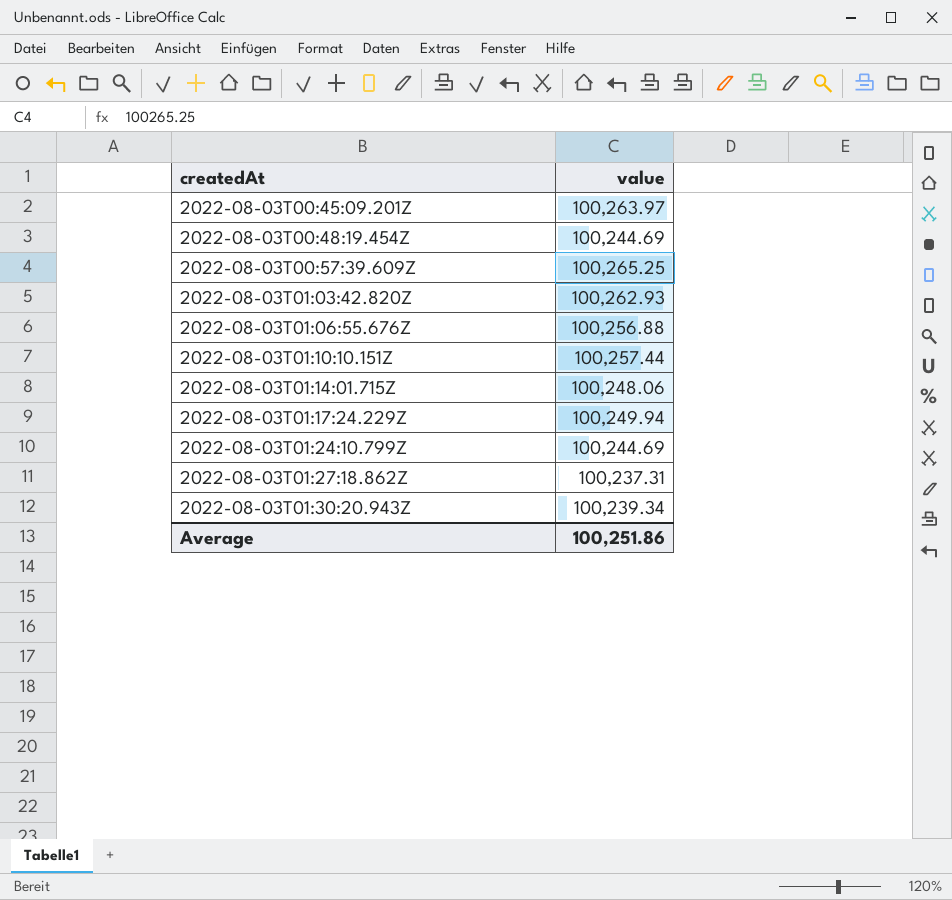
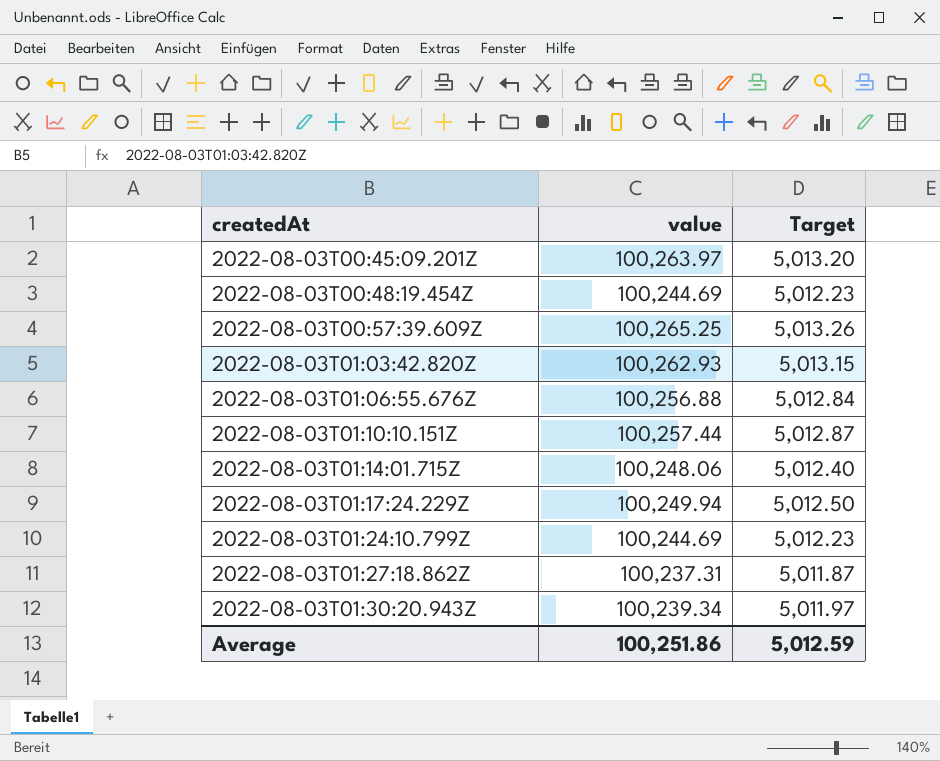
column Target | formula: none -> [value] * 0.05

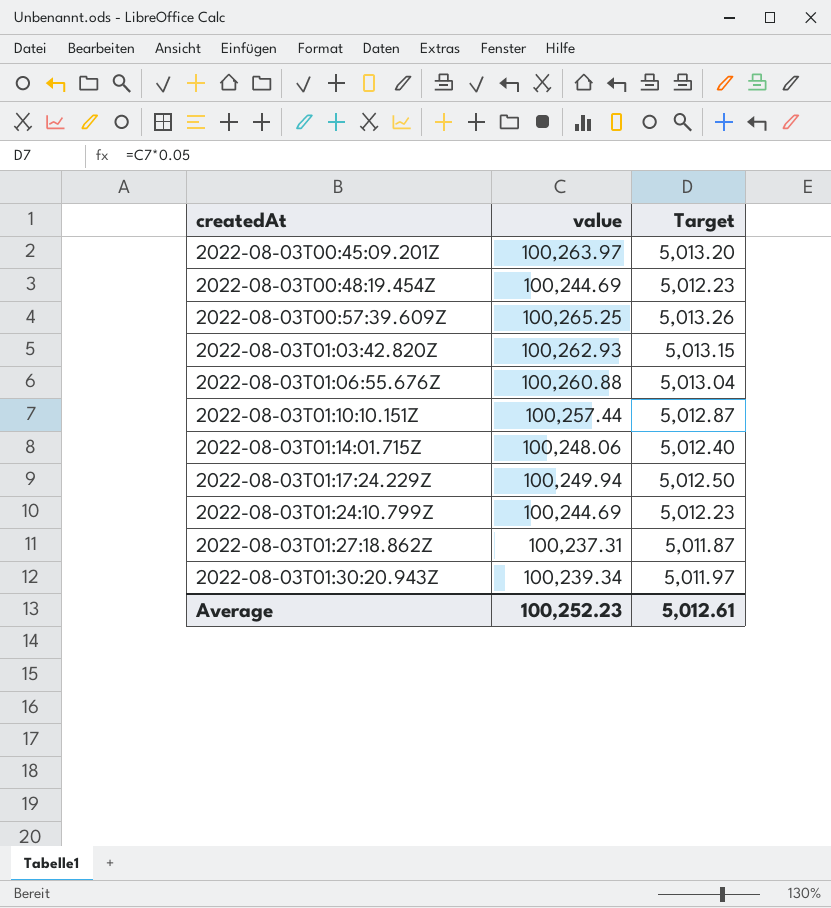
2022-08-03T01:06:55.676Z | value: 100,256.88 -> 100,260.88
2022-08-03T01:06:55.676Z | Target: 5,012.84 -> 5,013.04
Average | value: 100,251.86 -> 100,252.23
Average | Target: 5,012.59 -> 5,012.61

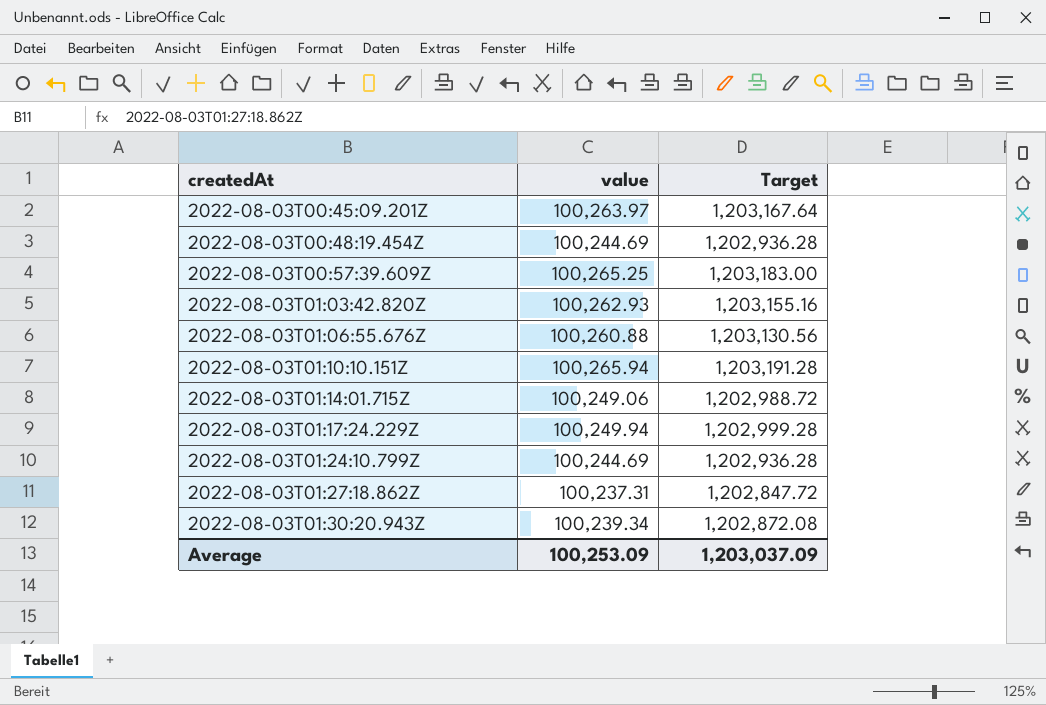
column Target | formula: [value] * 0.05 -> [value] * 12
2022-08-03T01:10:10.151Z | value: 100,257.44 -> 100,265.94
2022-08-03T01:14:01.715Z | value: 100,248.06 -> 100,249.06
Average | value: 100,252.23 -> 100,253.09
Average | Target: 5,012.61 -> 1,203,037.09

